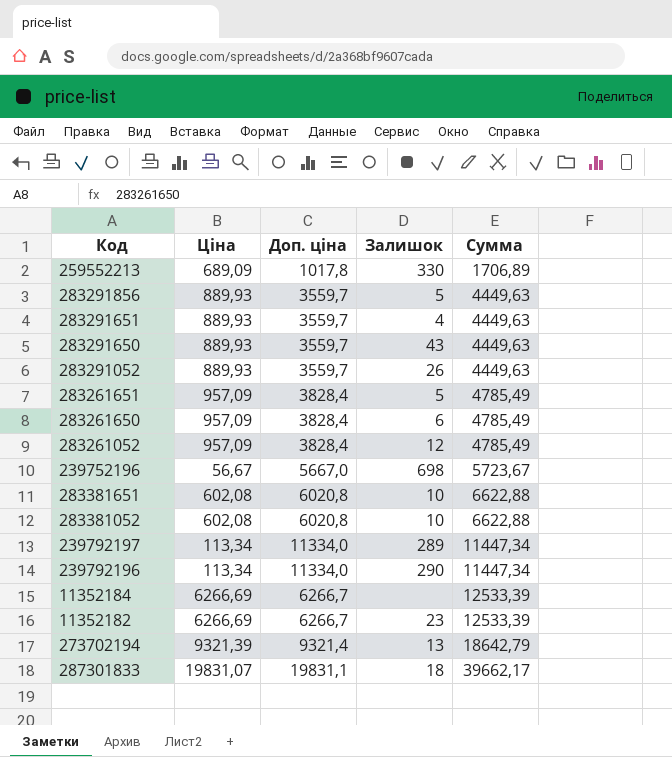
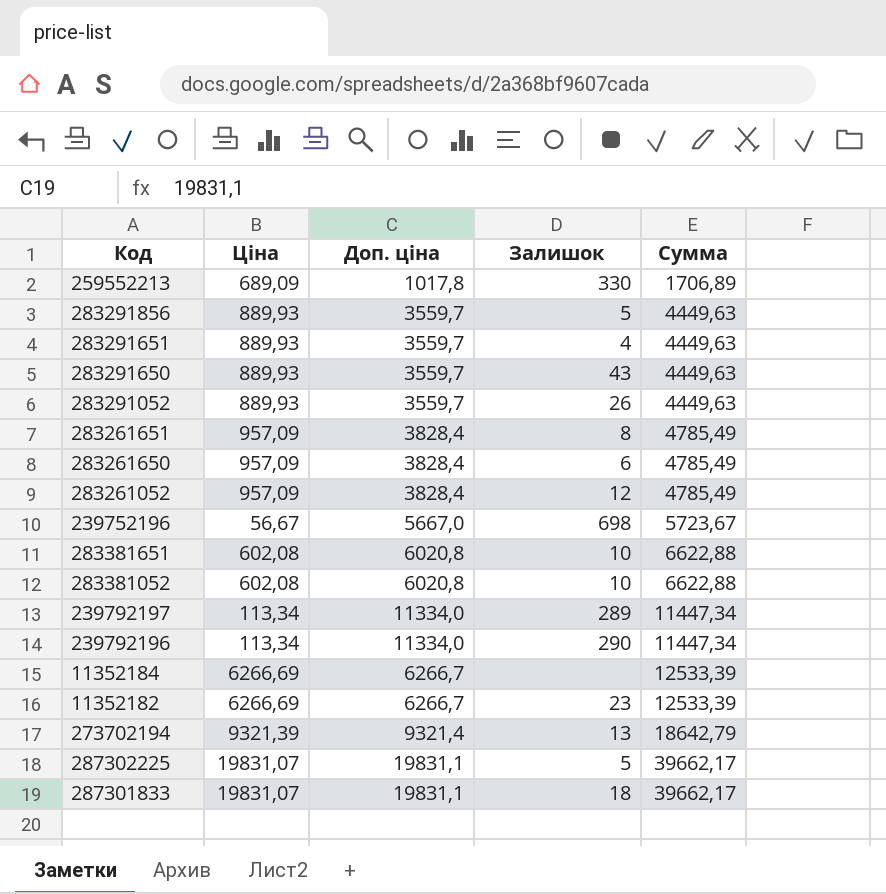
283261651 | Залишок: 5 -> 8
row 287302225: none -> 19831,07 | 19831,1 | 5 | 39662,17

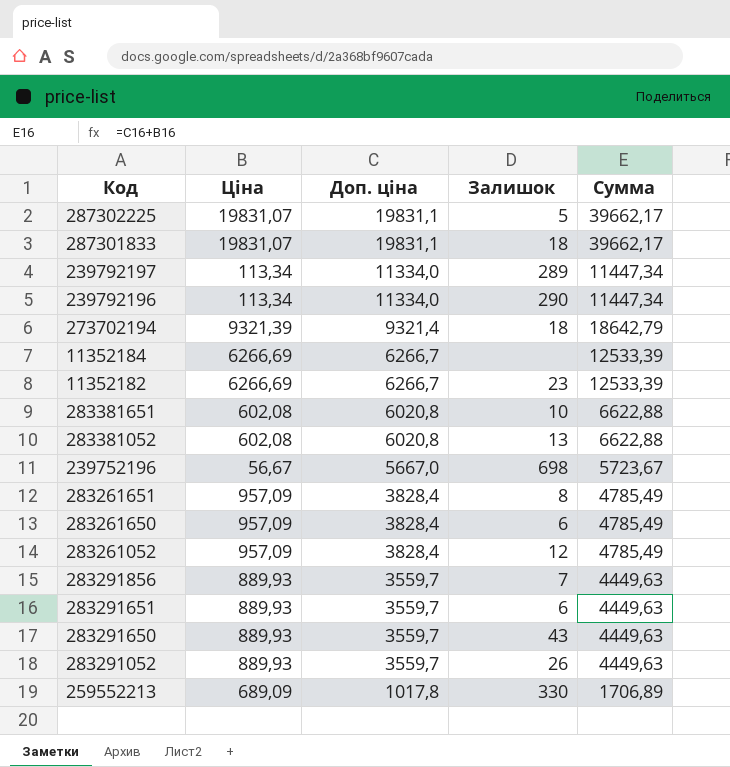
row order: Сумма ascending -> Доп. ціна descending
273702194 | Залишок: 13 -> 18
283381052 | Залишок: 10 -> 13
283291856 | Залишок: 5 -> 7
283291651 | Залишок: 4 -> 6

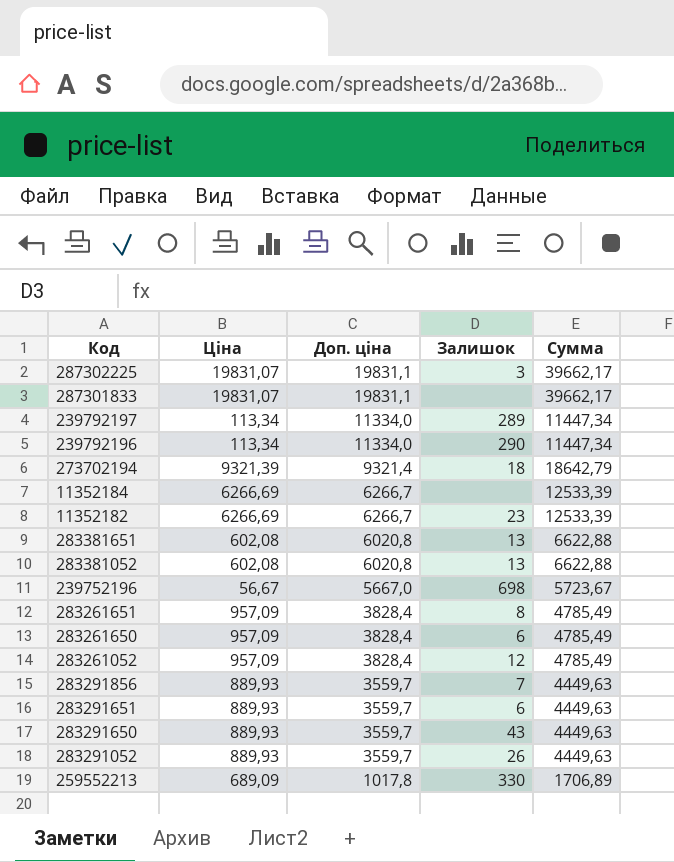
287302225 | Залишок: 5 -> 3
287301833 | Залишок: 18 -> none
283381651 | Залишок: 10 -> 13

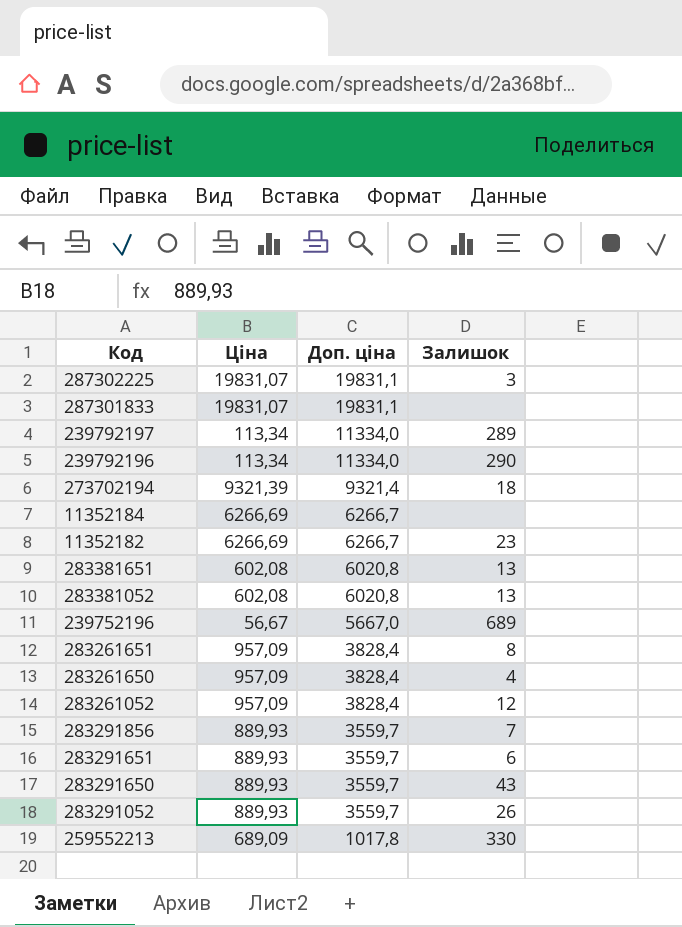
column Сумма | formula: [Ціна] + [Доп. ціна] -> none
239752196 | Залишок: 698 -> 689
283261650 | Залишок: 6 -> 4

